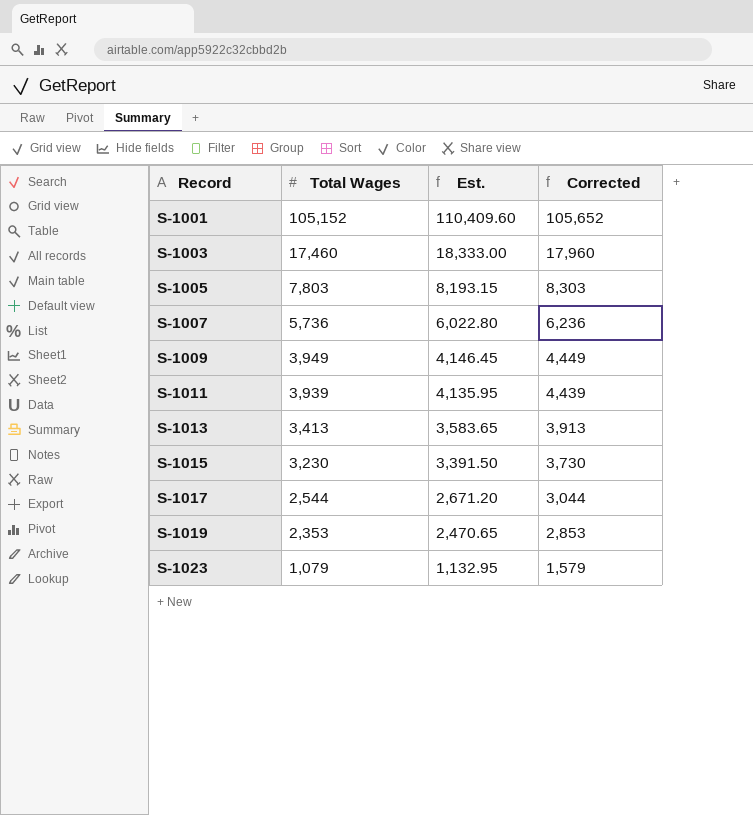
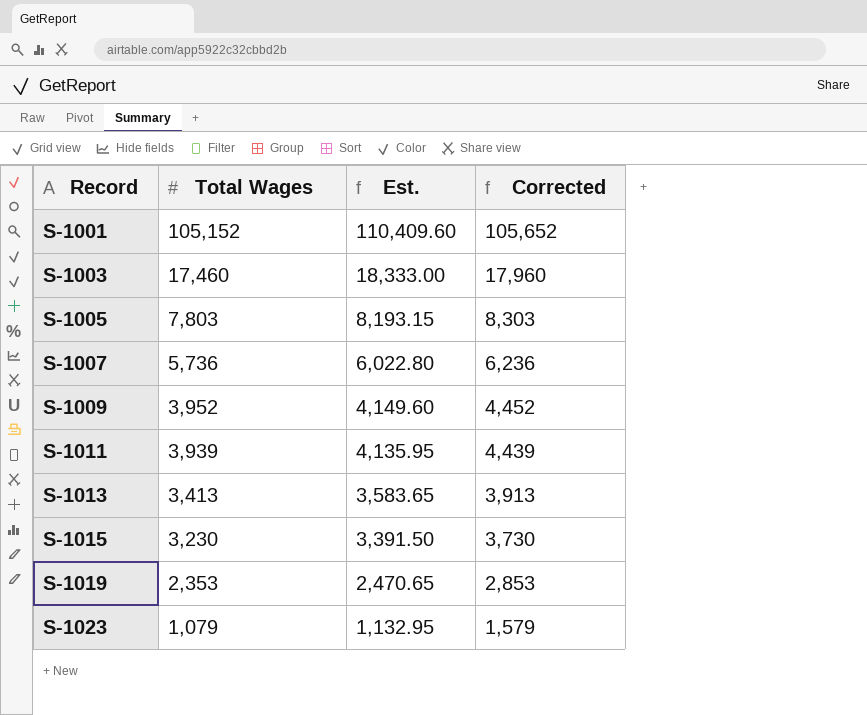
row S-1017: 2,544 | 2,671.20 | 3,044 -> none
S-1009 | Total Wages: 3,949 -> 3,952
S-1009 | Est.: 4,146.45 -> 4,149.60
S-1009 | Corrected: 4,449 -> 4,452

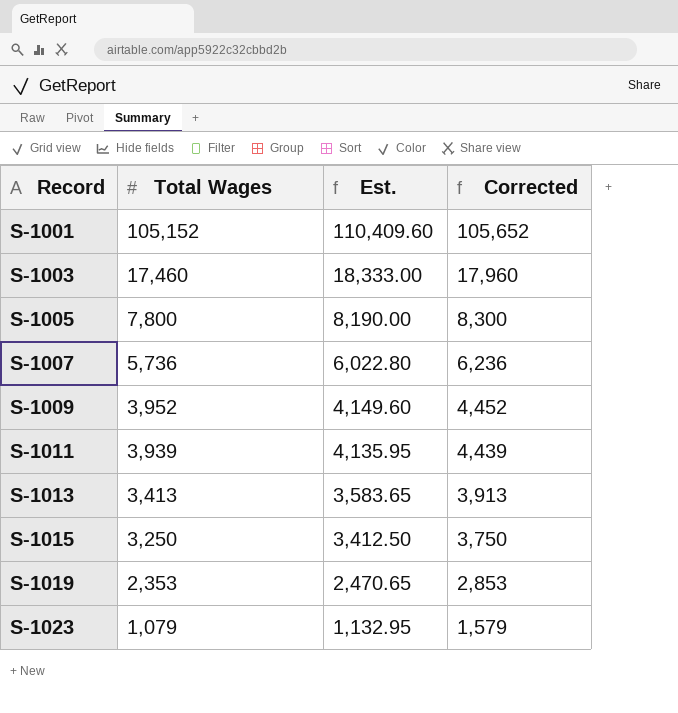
S-1005 | Total Wages: 7,803 -> 7,800
S-1005 | Est.: 8,193.15 -> 8,190.00
S-1005 | Corrected: 8,303 -> 8,300
S-1015 | Total Wages: 3,230 -> 3,250
S-1015 | Est.: 3,391.50 -> 3,412.50
S-1015 | Corrected: 3,730 -> 3,750

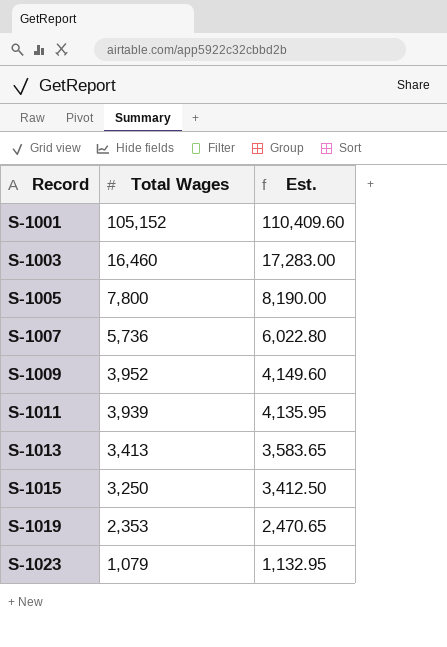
column Corrected | formula: [Total Wages] + 500 -> none
S-1003 | Total Wages: 17,460 -> 16,460
S-1003 | Est.: 18,333.00 -> 17,283.00

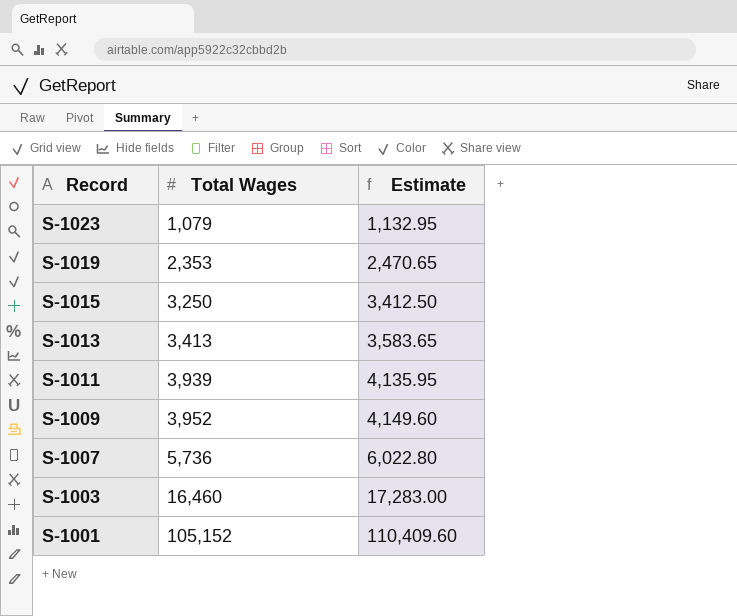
row order: Record ascending -> Record descending
column name: Est. -> Estimate
row S-1005: 7,800 | 8,190.00 -> none

